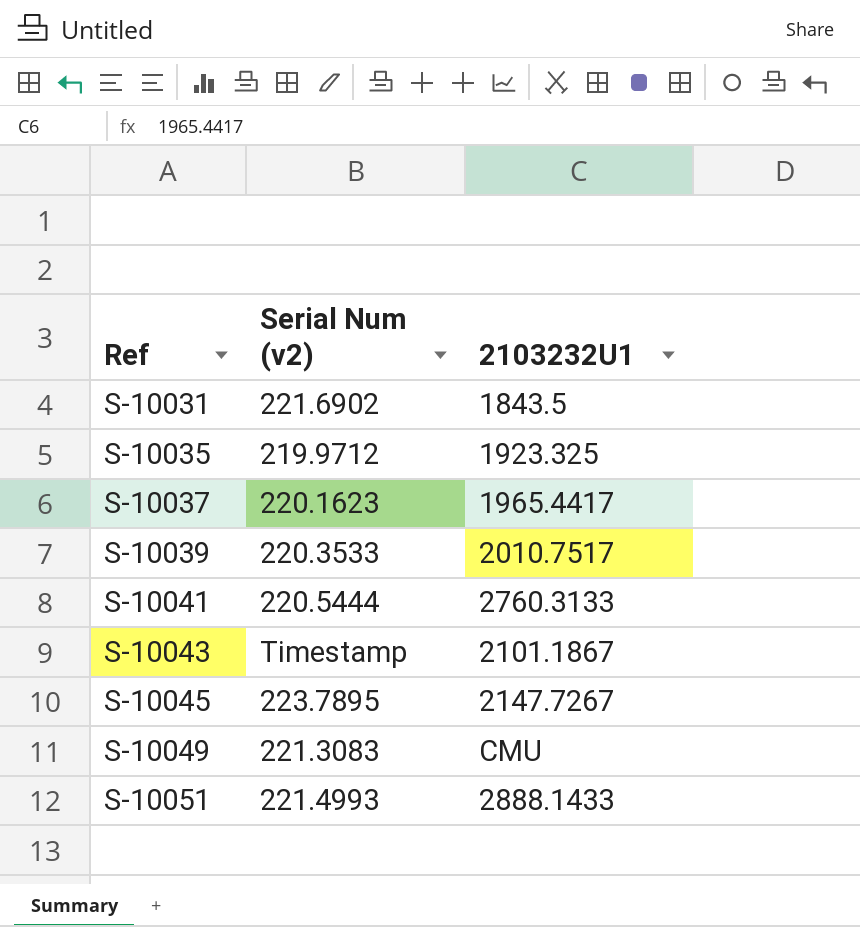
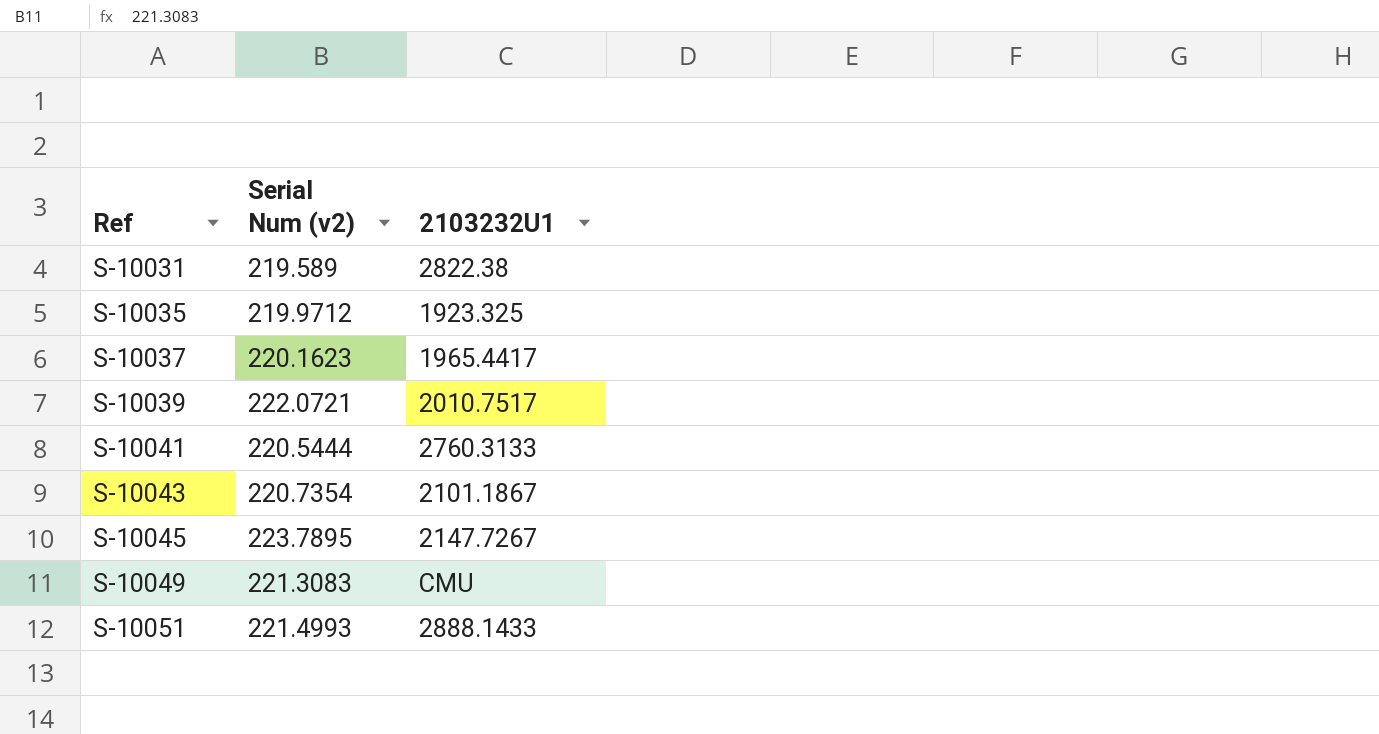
S-10031 | Serial Num (v2): 221.6902 -> 219.589
S-10031 | 2103232U1: 1843.5 -> 2822.38
S-10039 | Serial Num (v2): 220.3533 -> 222.0721
S-10043 | Serial Num (v2): Timestamp -> 220.7354

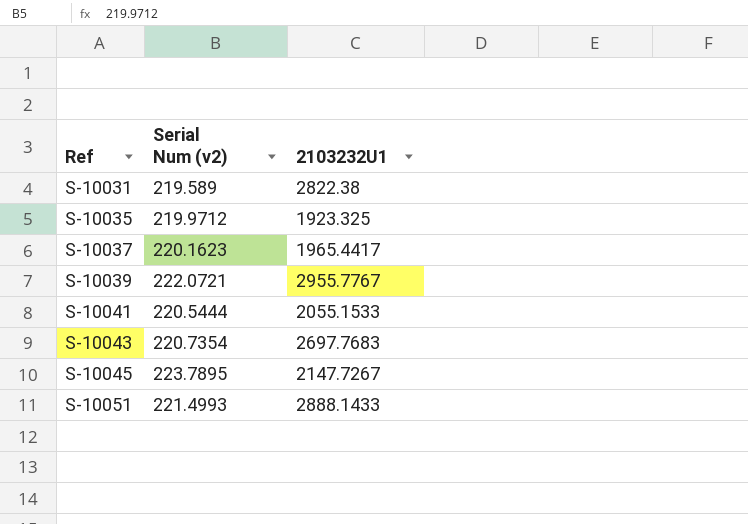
row S-10049: 221.3083 | CMU -> none
S-10039 | 2103232U1: 2010.7517 -> 2955.7767
S-10041 | 2103232U1: 2760.3133 -> 2055.1533
S-10043 | 2103232U1: 2101.1867 -> 2697.7683

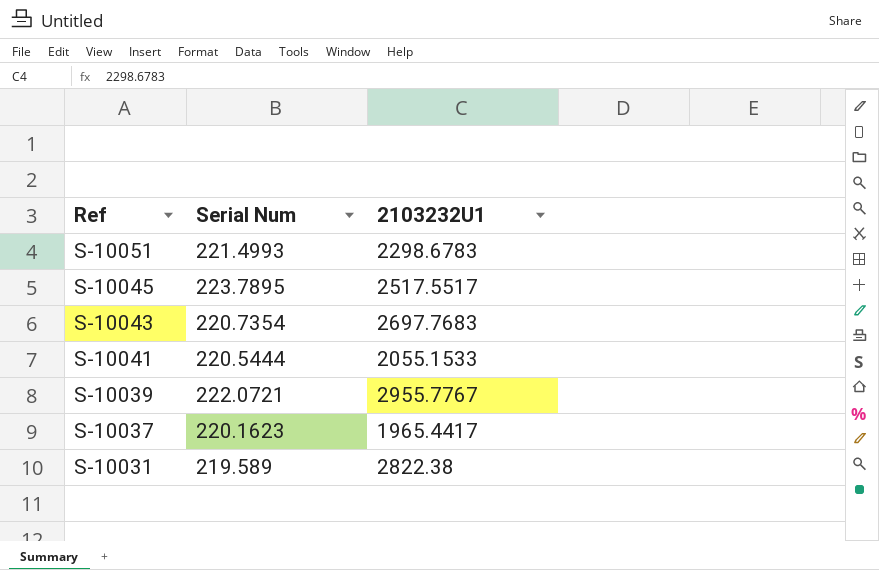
row order: Ref ascending -> Ref descending
column name: Serial Num (v2) -> Serial Num
row S-10035: 219.9712 | 1923.325 -> none
S-10051 | 2103232U1: 2888.1433 -> 2298.6783
S-10045 | 2103232U1: 2147.7267 -> 2517.5517

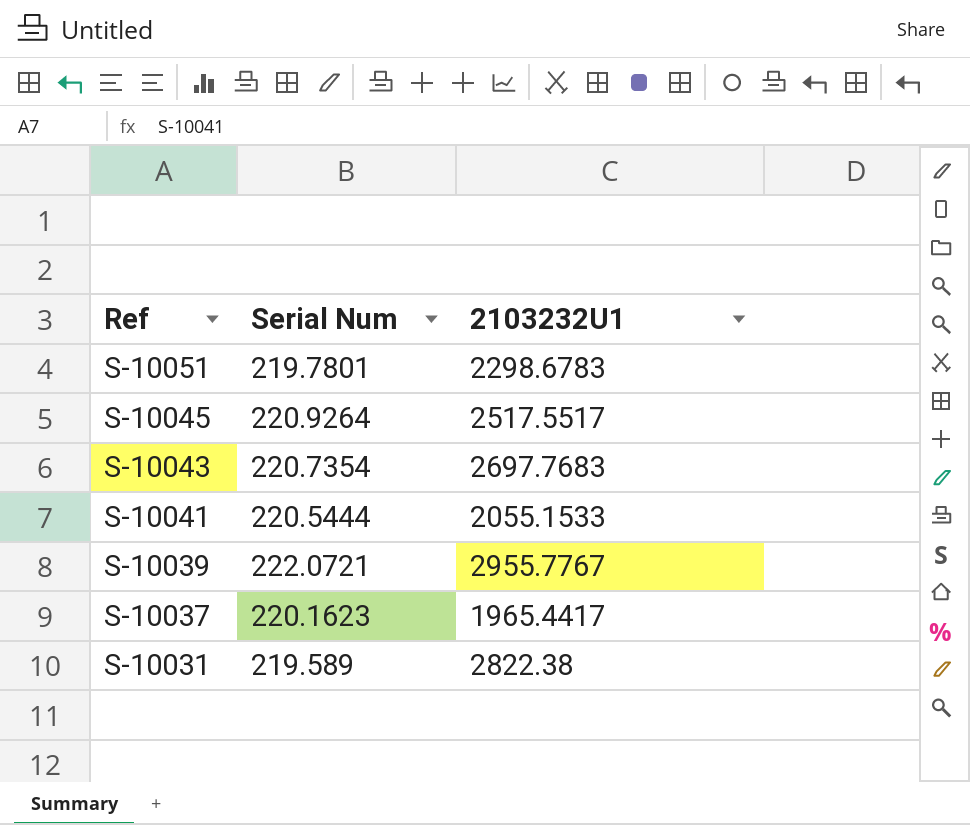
S-10051 | Serial Num: 221.4993 -> 219.7801
S-10045 | Serial Num: 223.7895 -> 220.9264

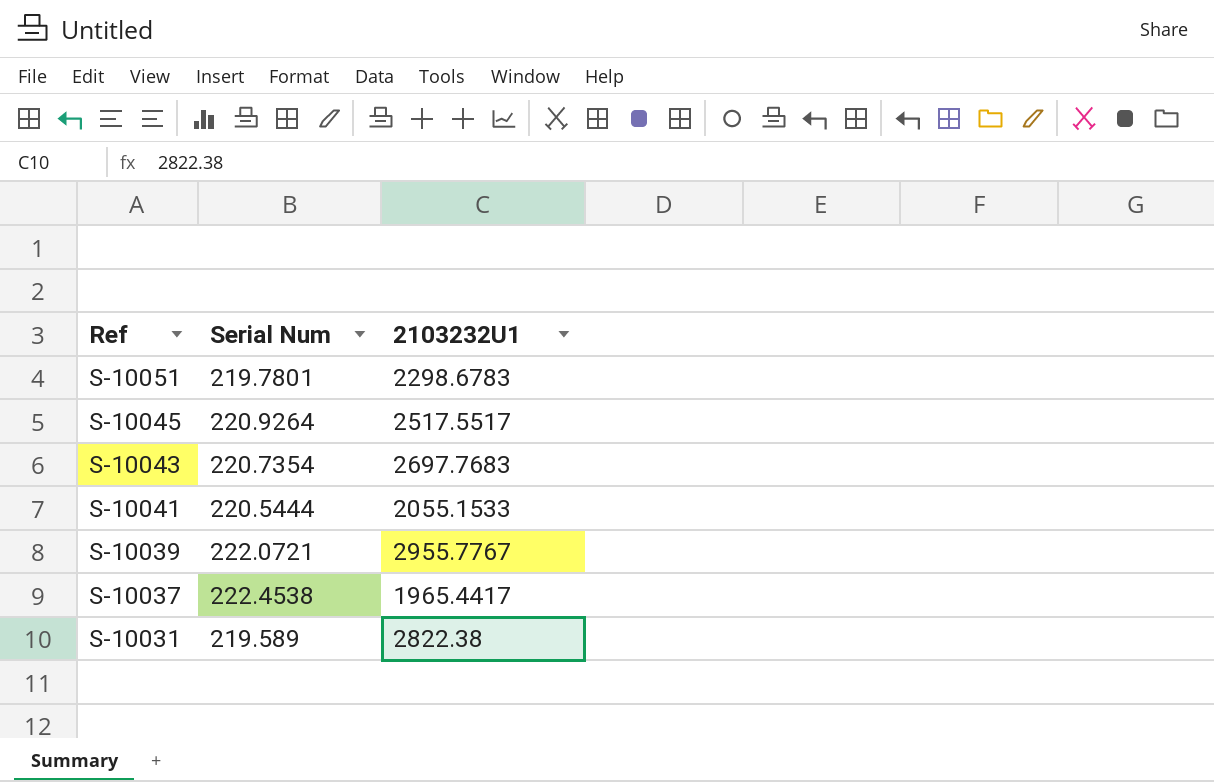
S-10037 | Serial Num: 220.1623 -> 222.4538

